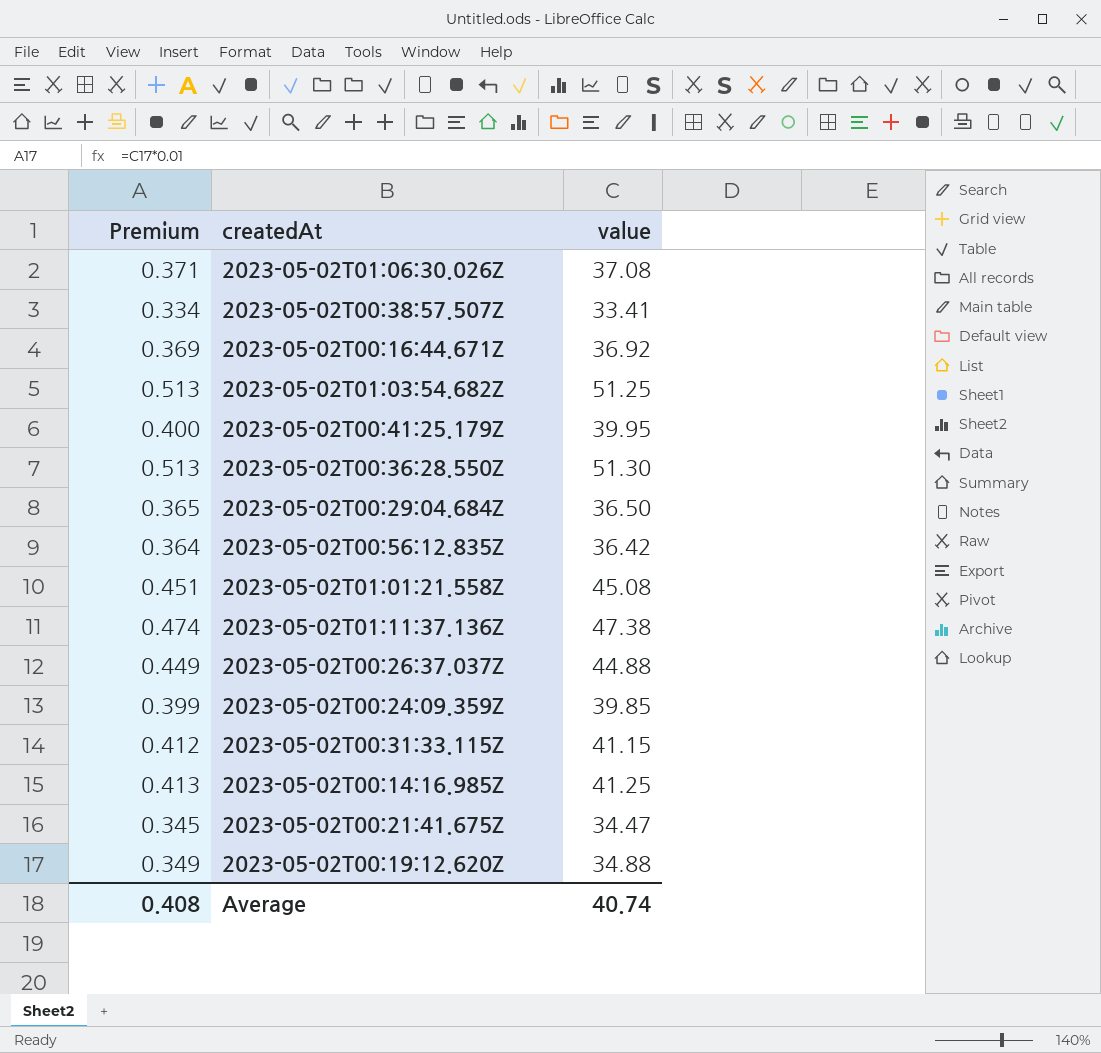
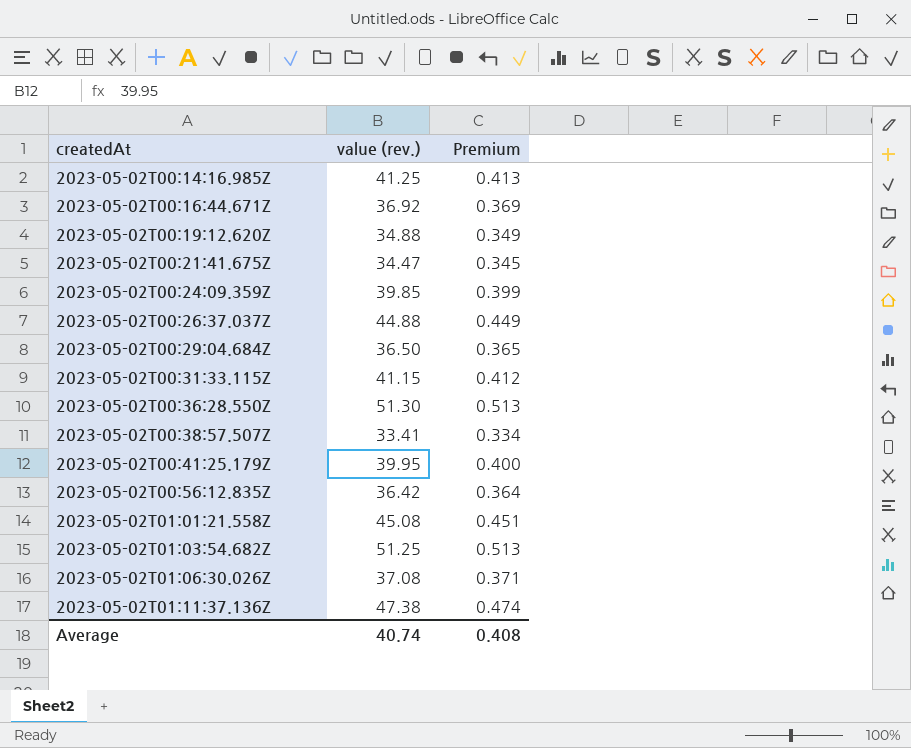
row order: none -> createdAt ascending
column name: value -> value (rev.)
column Premium | position: 1 -> 3

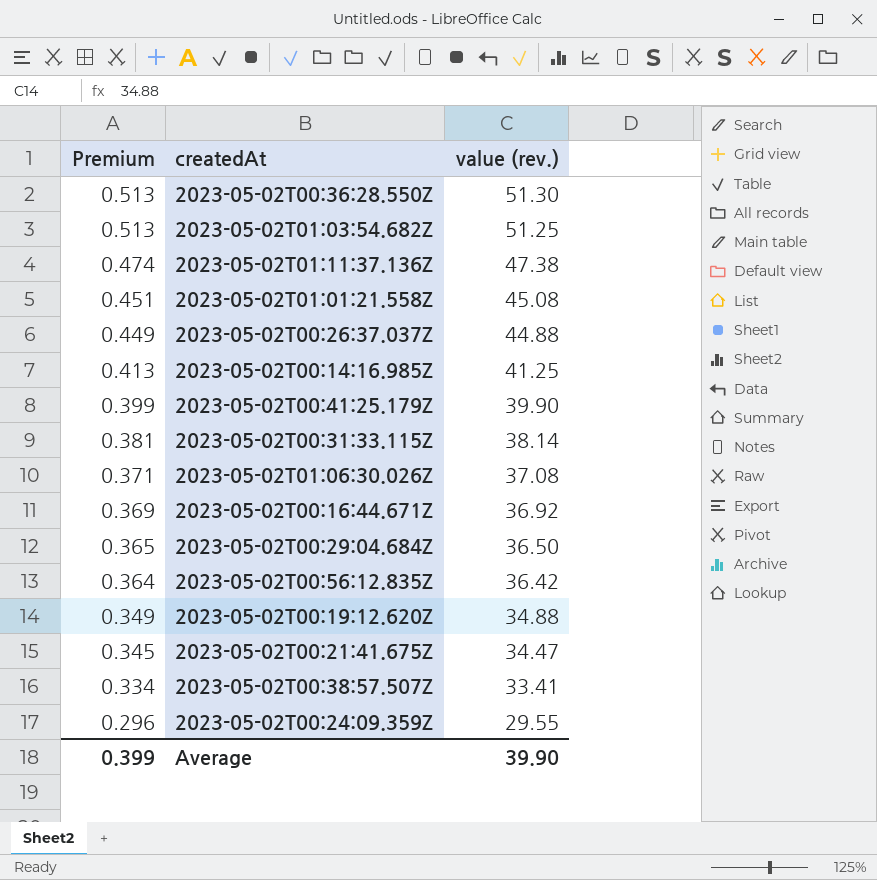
row order: createdAt ascending -> Premium descending
column Premium | position: 3 -> 1
2023-05-02T00:41:25.179Z | Premium: 0.400 -> 0.399
2023-05-02T00:41:25.179Z | value (rev.): 39.95 -> 39.90
2023-05-02T00:31:33.115Z | Premium: 0.412 -> 0.381
2023-05-02T00:31:33.115Z | value (rev.): 41.15 -> 38.14
2023-05-02T00:24:09.359Z | Premium: 0.399 -> 0.296
2023-05-02T00:24:09.359Z | value (rev.): 39.85 -> 29.55
Average | Premium: 0.408 -> 0.399
Average | value (rev.): 40.74 -> 39.90

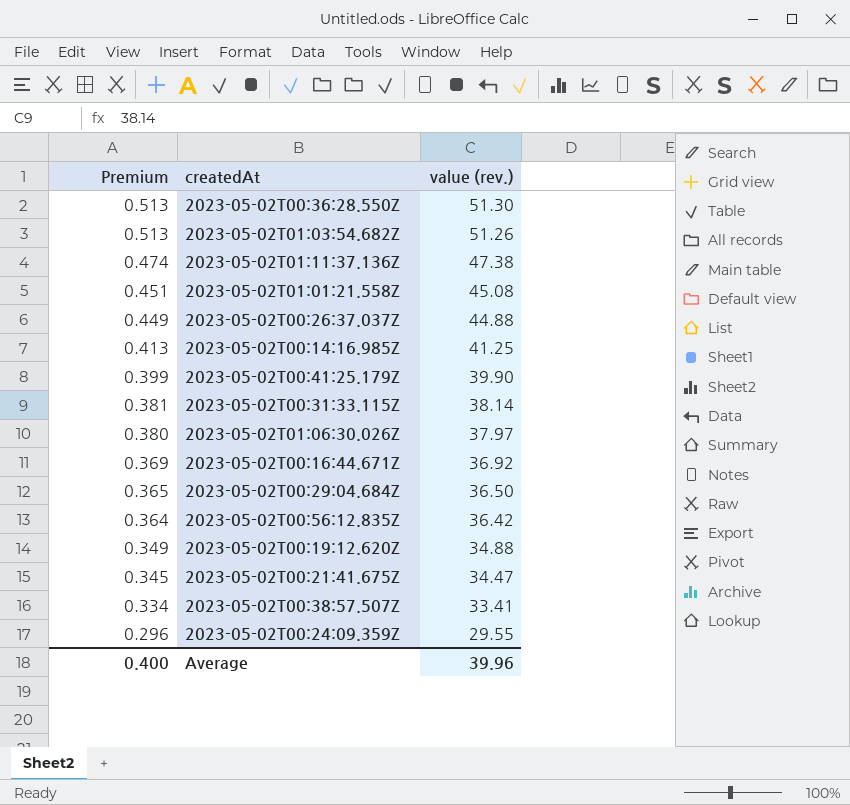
2023-05-02T01:03:54.682Z | value (rev.): 51.25 -> 51.26
2023-05-02T01:06:30.026Z | Premium: 0.371 -> 0.380
2023-05-02T01:06:30.026Z | value (rev.): 37.08 -> 37.97
Average | Premium: 0.399 -> 0.400
Average | value (rev.): 39.90 -> 39.96

